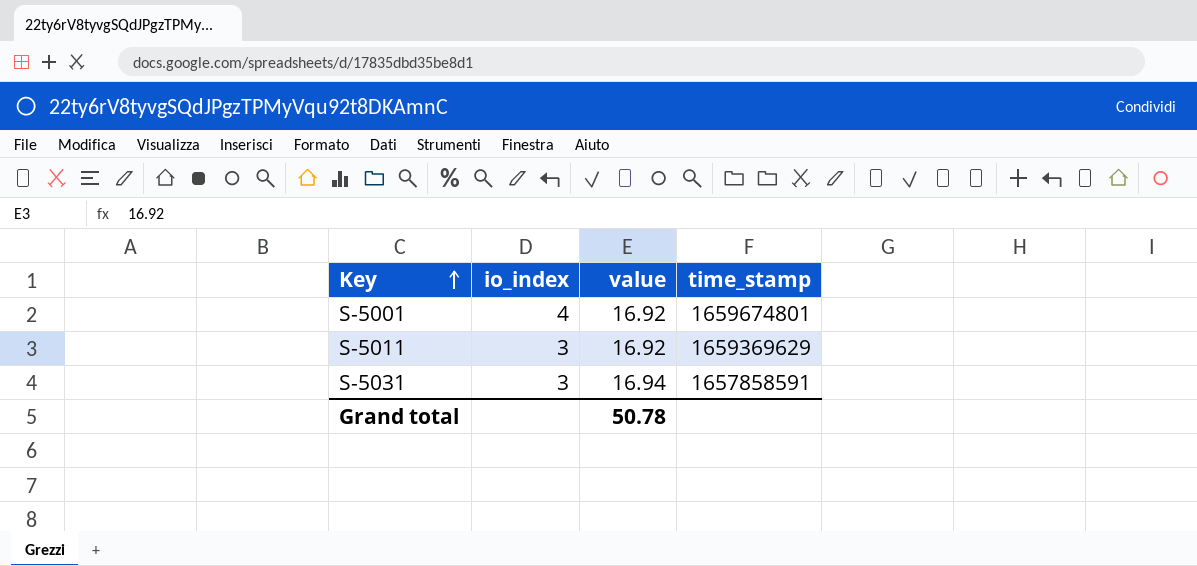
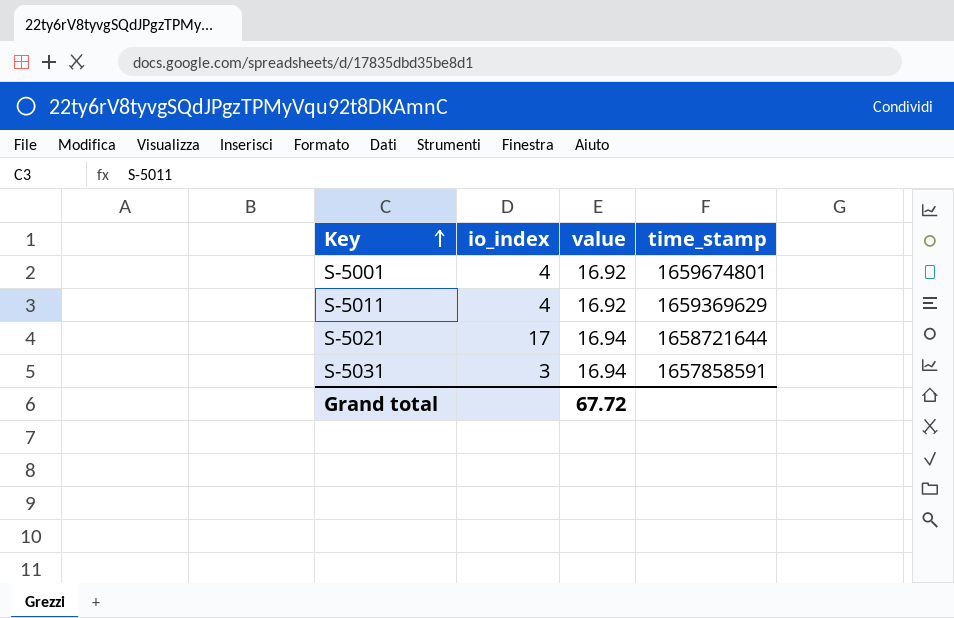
S-5011 | io_index: 3 -> 4
row S-5021: none -> 17 | 16.94 | 1658721644
Grand total | value: 50.78 -> 67.72

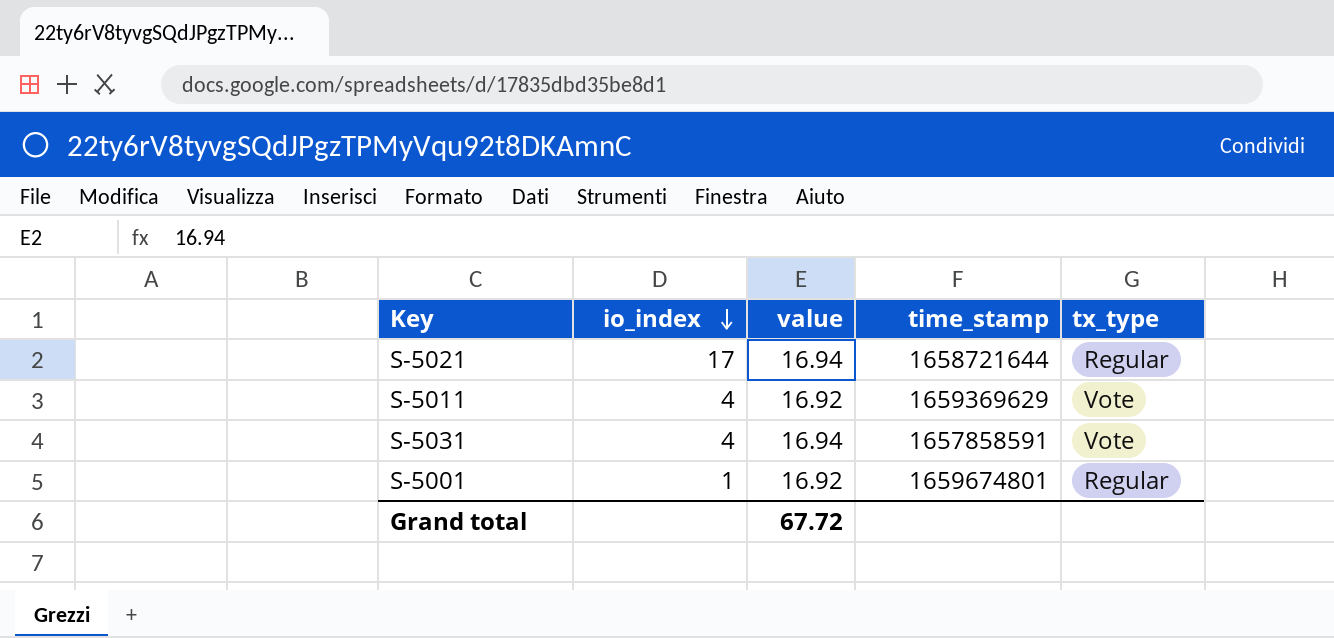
row order: Key ascending -> io_index descending
column tx_type | position: none -> 5
S-5031 | io_index: 3 -> 4
S-5001 | io_index: 4 -> 1

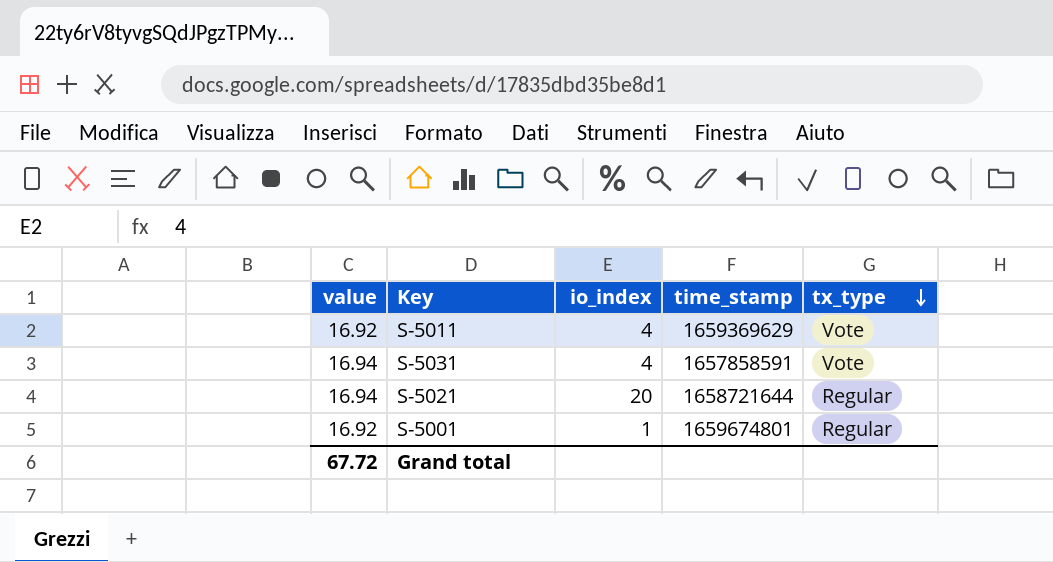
row order: io_index descending -> tx_type descending
column value | position: 3 -> 1
S-5021 | io_index: 17 -> 20

